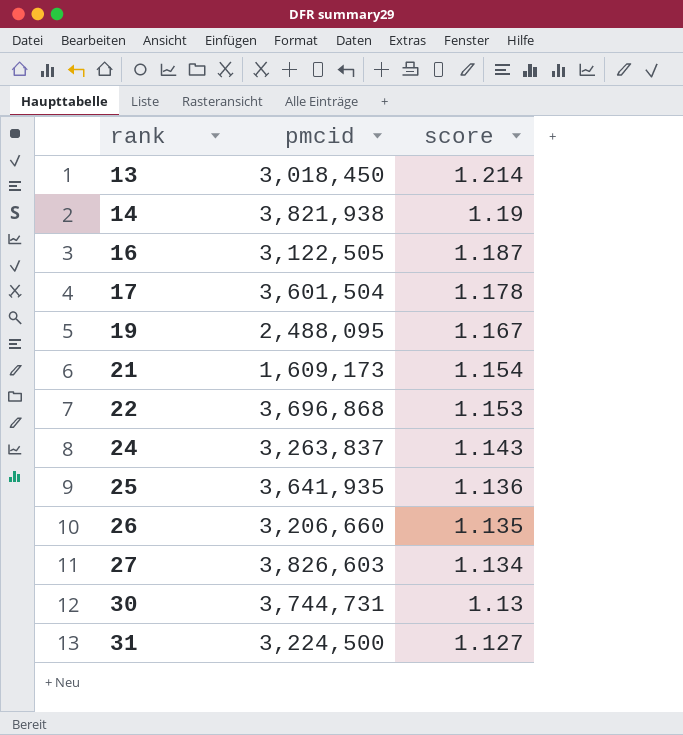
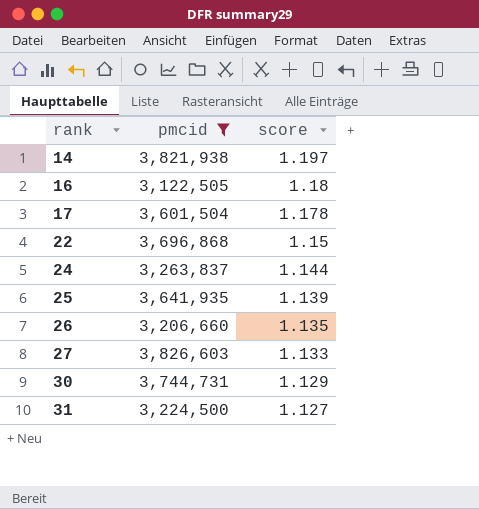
filter: none -> pmcid >= 3,122,505
14 | score: 1.19 -> 1.197
16 | score: 1.187 -> 1.18
22 | score: 1.153 -> 1.15
24 | score: 1.143 -> 1.144
25 | score: 1.136 -> 1.139
27 | score: 1.134 -> 1.133
30 | score: 1.13 -> 1.129

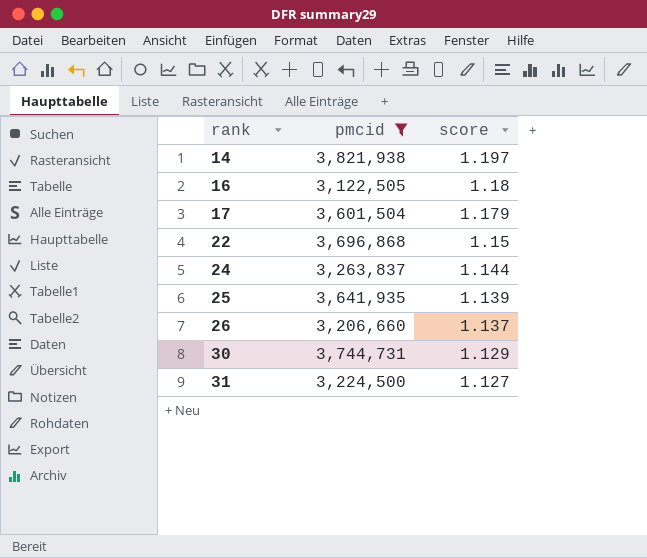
row 27: 3,826,603 | 1.133 -> none
17 | score: 1.178 -> 1.179
26 | score: 1.135 -> 1.137

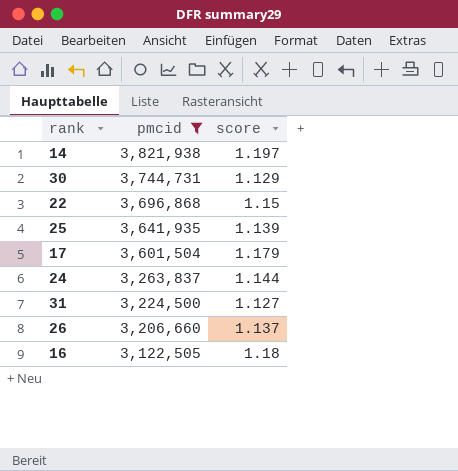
row order: rank ascending -> pmcid descending

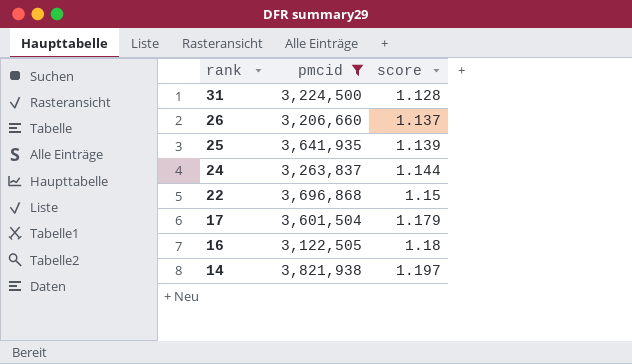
row order: pmcid descending -> rank descending
row 30: 3,744,731 | 1.129 -> none
31 | score: 1.127 -> 1.128

